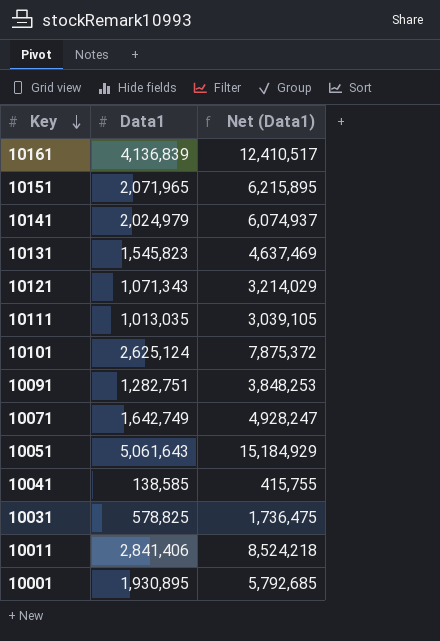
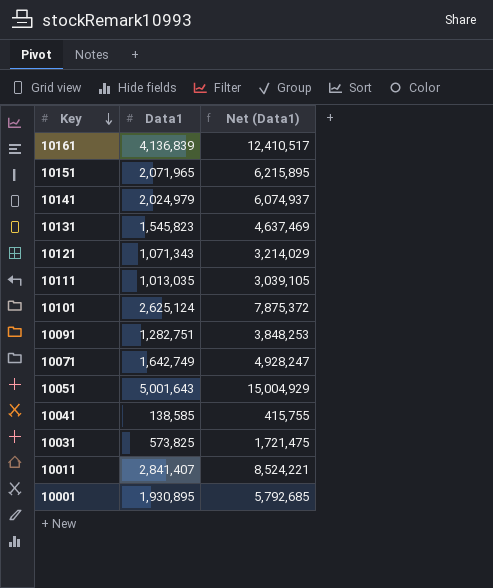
10051 | Data1: 5,061,643 -> 5,001,643
10051 | Net (Data1): 15,184,929 -> 15,004,929
10031 | Data1: 578,825 -> 573,825
10031 | Net (Data1): 1,736,475 -> 1,721,475
10011 | Data1: 2,841,406 -> 2,841,407
10011 | Net (Data1): 8,524,218 -> 8,524,221

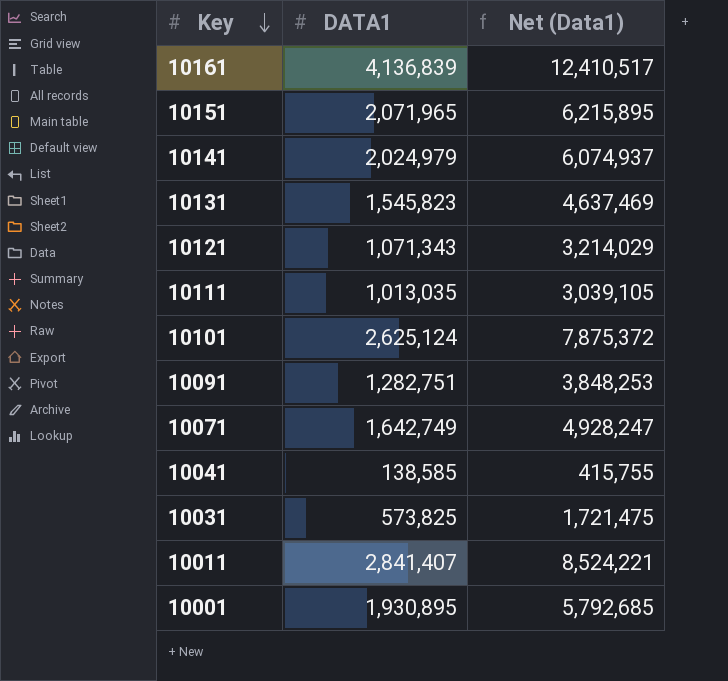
column name: Data1 -> DATA1
row 10051: 5,001,643 | 15,004,929 -> none

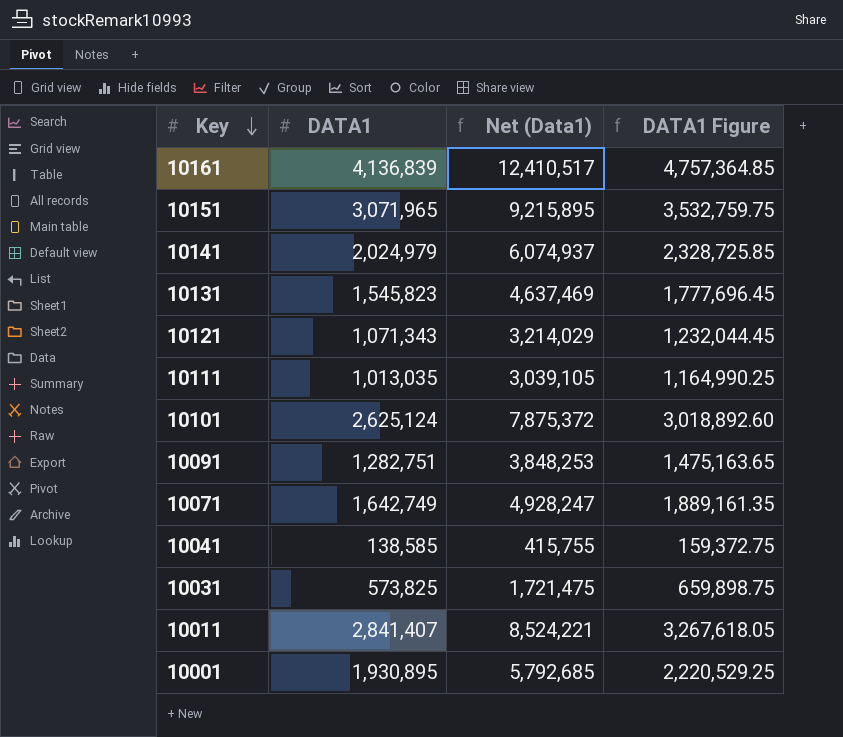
column DATA1 Figure | formula: none -> [DATA1] * 1.15
10151 | DATA1: 2,071,965 -> 3,071,965
10151 | Net (Data1): 6,215,895 -> 9,215,895

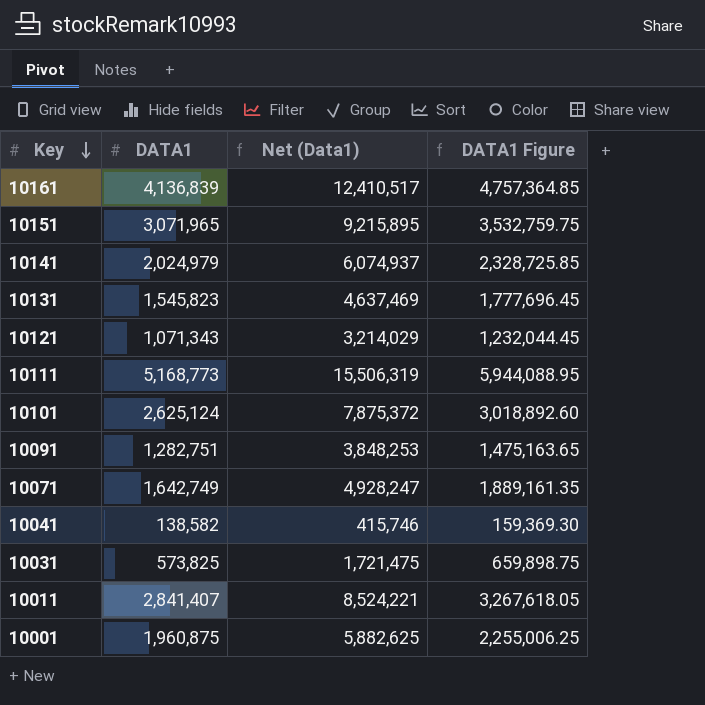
10111 | DATA1: 1,013,035 -> 5,168,773
10111 | Net (Data1): 3,039,105 -> 15,506,319
10111 | DATA1 Figure: 1,164,990.25 -> 5,944,088.95
10041 | DATA1: 138,585 -> 138,582
10041 | Net (Data1): 415,755 -> 415,746
10041 | DATA1 Figure: 159,372.75 -> 159,369.30
10001 | DATA1: 1,930,895 -> 1,960,875
10001 | Net (Data1): 5,792,685 -> 5,882,625
10001 | DATA1 Figure: 2,220,529.25 -> 2,255,006.25

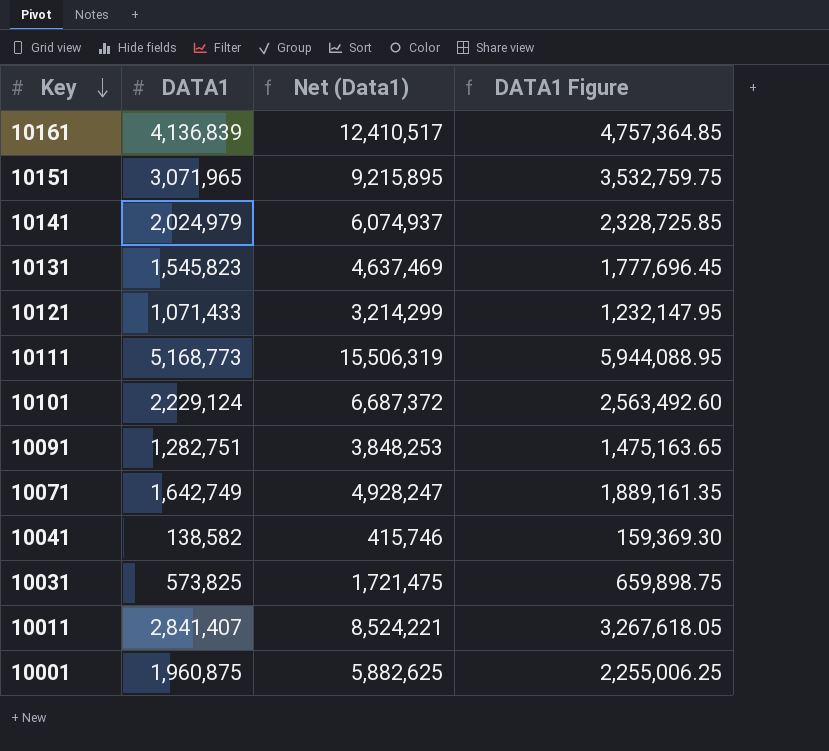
10121 | DATA1: 1,071,343 -> 1,071,433
10121 | Net (Data1): 3,214,029 -> 3,214,299
10121 | DATA1 Figure: 1,232,044.45 -> 1,232,147.95
10101 | DATA1: 2,625,124 -> 2,229,124
10101 | Net (Data1): 7,875,372 -> 6,687,372
10101 | DATA1 Figure: 3,018,892.60 -> 2,563,492.60

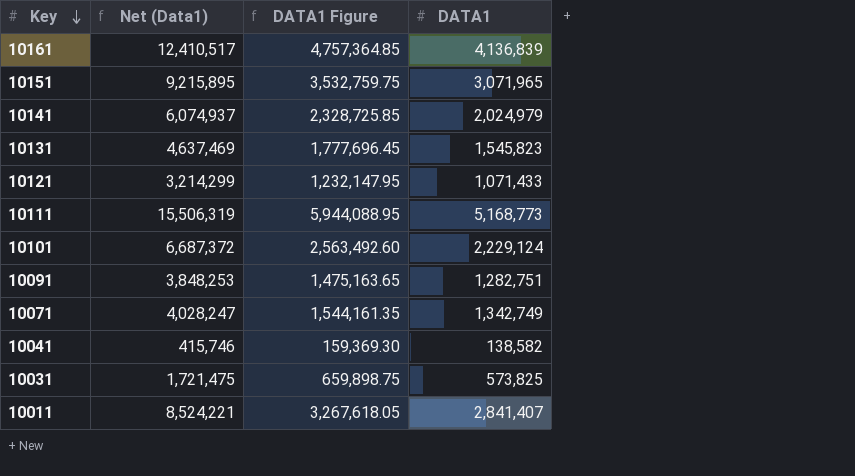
column DATA1 | position: 2 -> 4
row 10001: 1,960,875 | 5,882,625 | 2,255,006.25 -> none
10071 | Net (Data1): 4,928,247 -> 4,028,247
10071 | DATA1 Figure: 1,889,161.35 -> 1,544,161.35
10071 | DATA1: 1,642,749 -> 1,342,749

